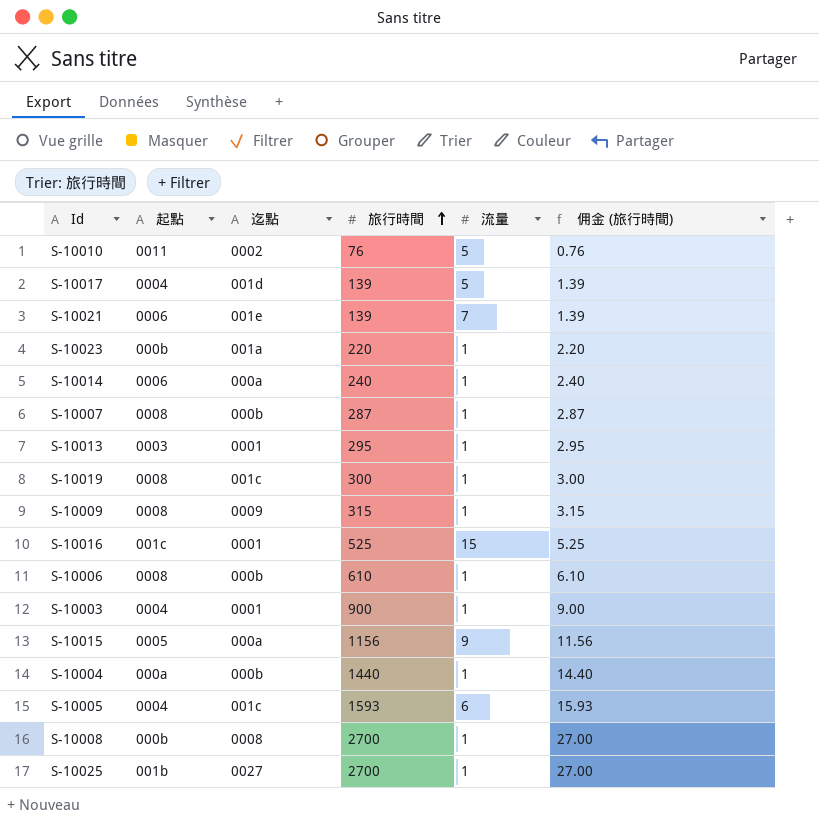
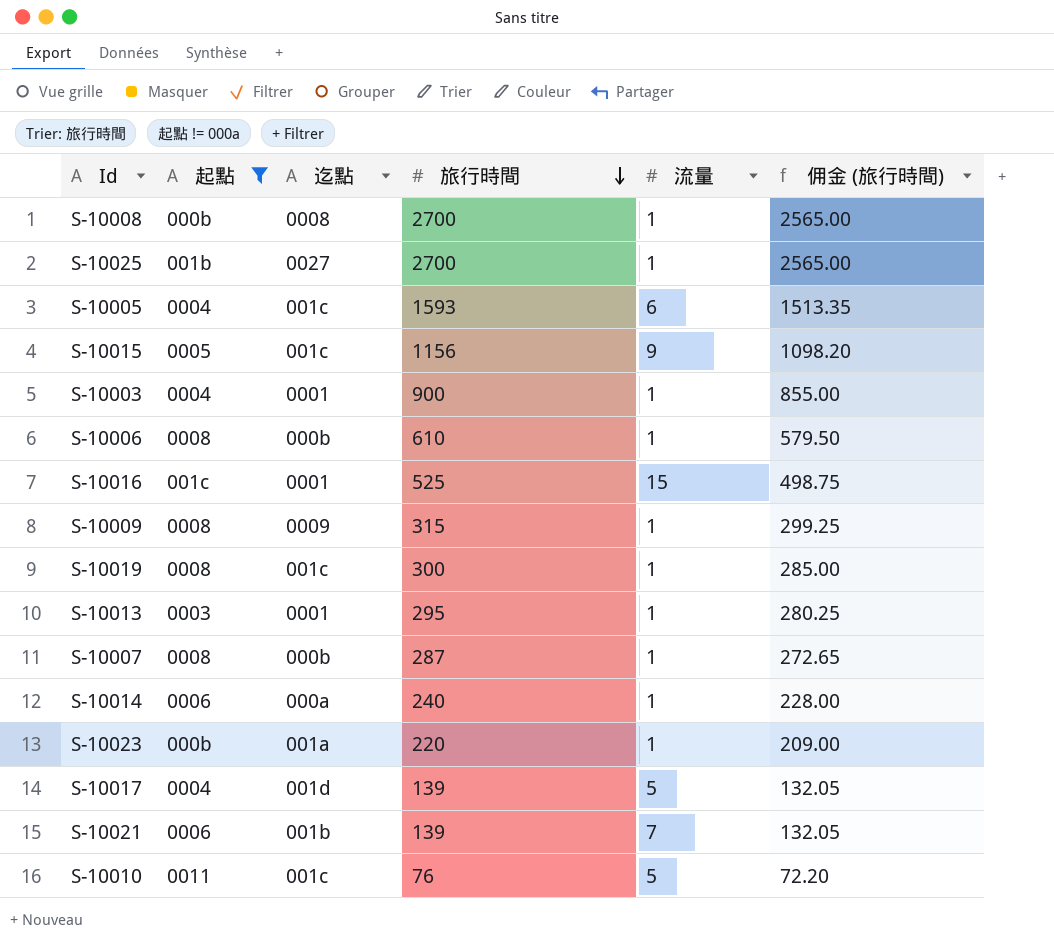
filter: none -> 起點 != 000a
row order: 旅行時間 ascending -> 旅行時間 descending
column 佣金 (旅行時間) | formula: [旅行時間] * 0.01 -> [旅行時間] * 0.95
S-10015 | 迄點: 000a -> 001c
S-10021 | 迄點: 001e -> 001b
S-10010 | 迄點: 0002 -> 001c

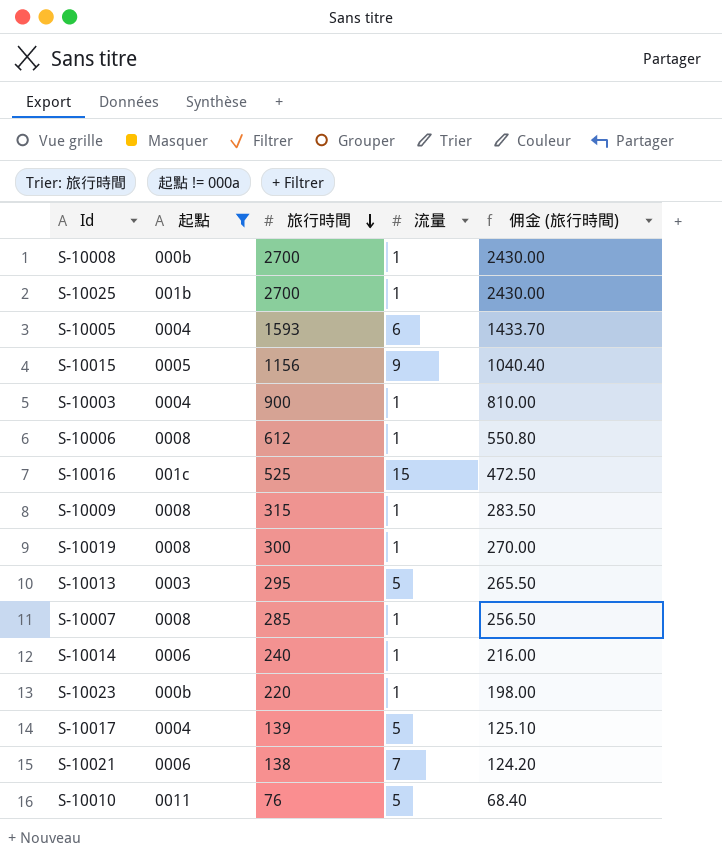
column 迄點 | position: 3 -> none
column 佣金 (旅行時間) | formula: [旅行時間] * 0.95 -> [旅行時間] * 0.9
S-10006 | 旅行時間: 610 -> 612
S-10013 | 流量: 1 -> 5
S-10007 | 旅行時間: 287 -> 285
S-10021 | 旅行時間: 139 -> 138

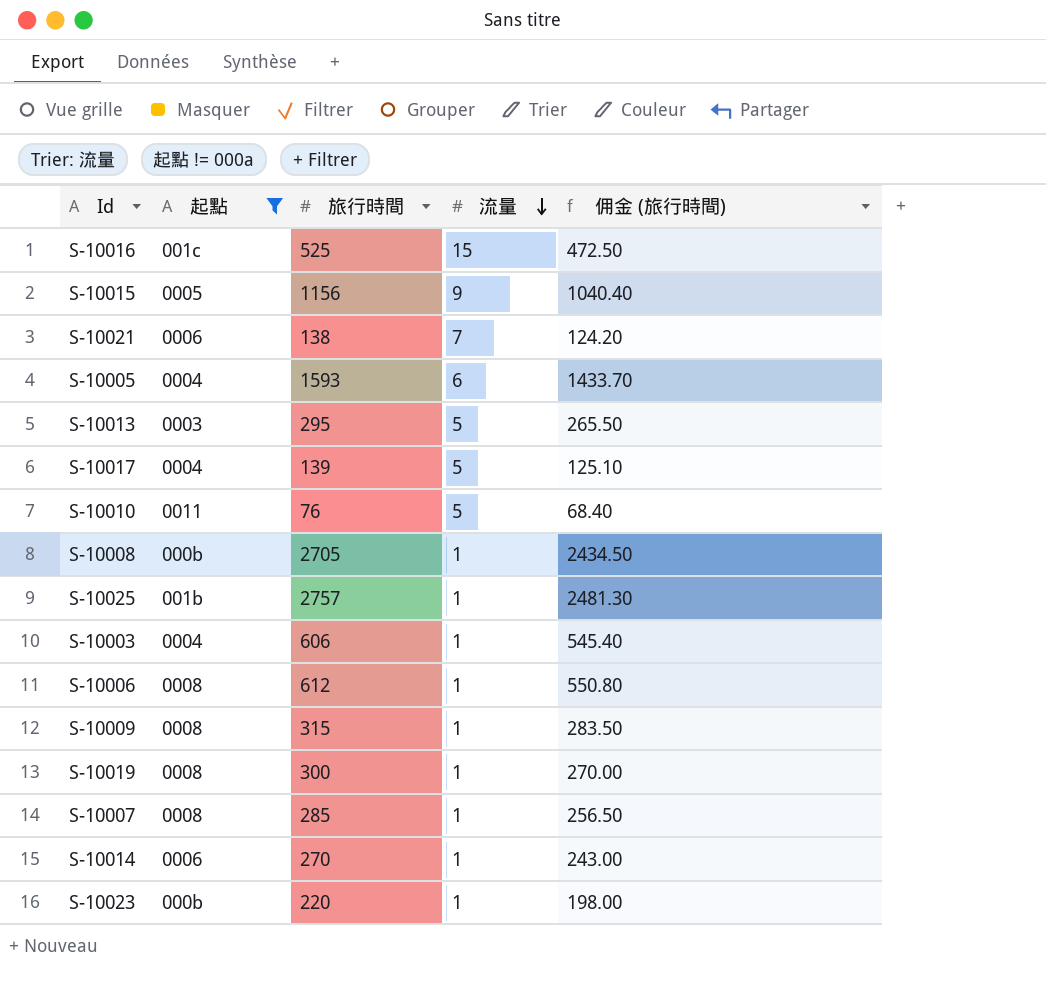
row order: 旅行時間 descending -> 流量 descending
S-10008 | 旅行時間: 2700 -> 2705
S-10008 | 佣金 (旅行時間): 2430.00 -> 2434.50
S-10025 | 旅行時間: 2700 -> 2757
S-10025 | 佣金 (旅行時間): 2430.00 -> 2481.30
S-10003 | 旅行時間: 900 -> 606
S-10003 | 佣金 (旅行時間): 810.00 -> 545.40
S-10014 | 旅行時間: 240 -> 270
S-10014 | 佣金 (旅行時間): 216.00 -> 243.00

